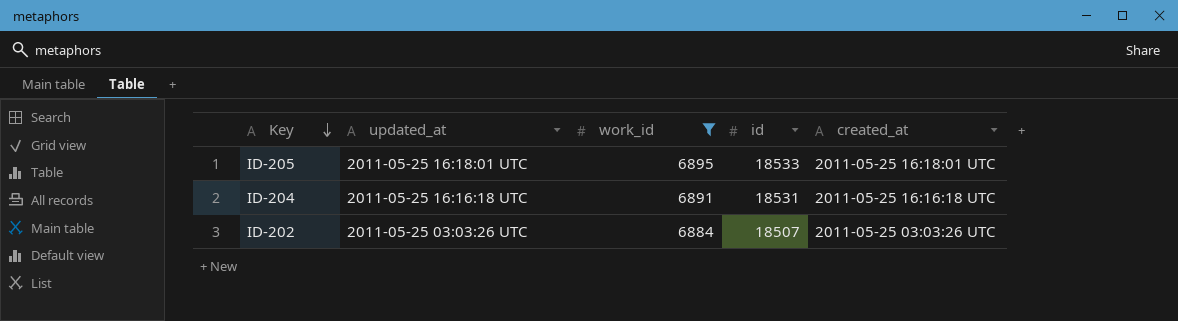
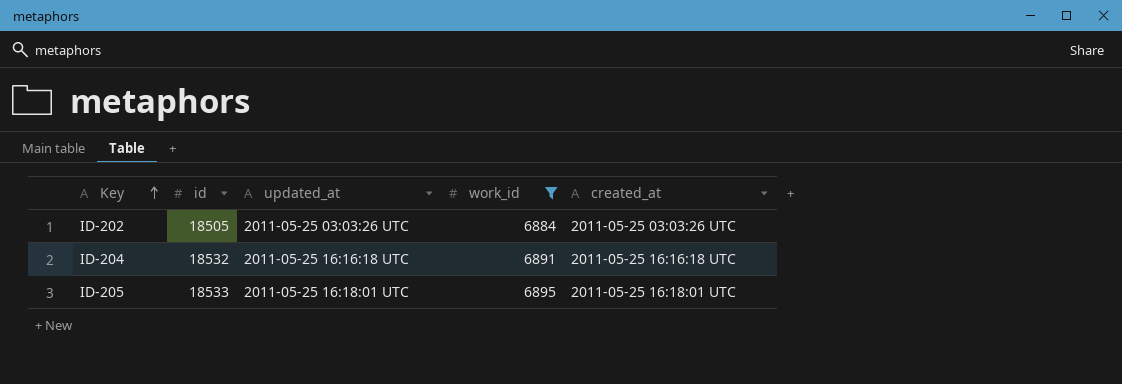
row order: Key descending -> Key ascending
column id | position: 4 -> 2
ID-202 | id: 18507 -> 18505
ID-204 | id: 18531 -> 18532

